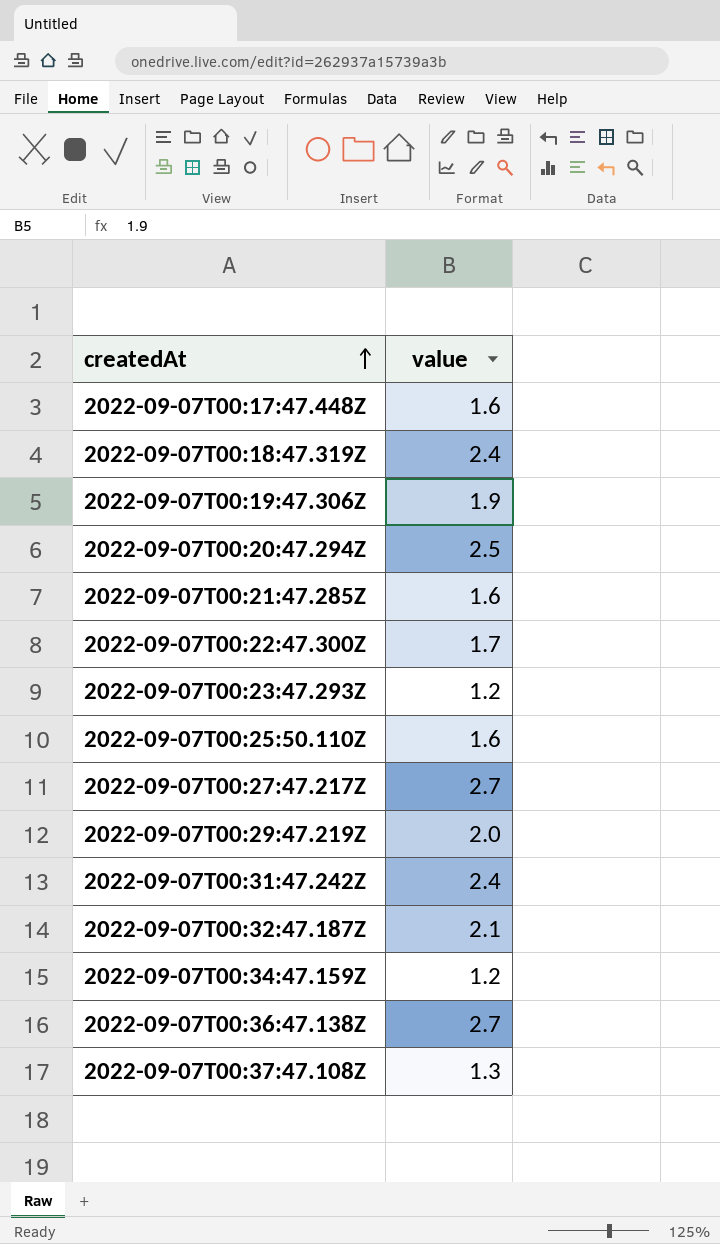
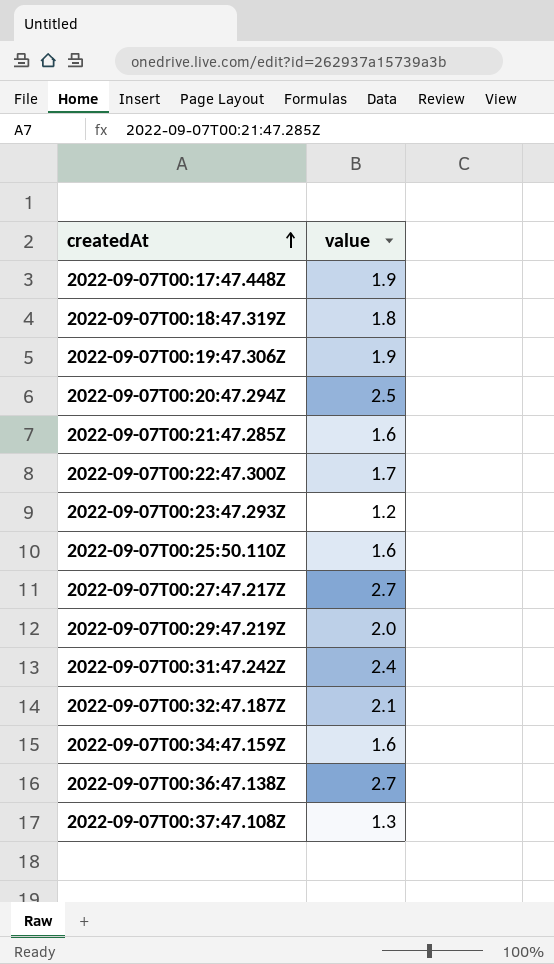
2022-09-07T00:17:47.448Z | value: 1.6 -> 1.9
2022-09-07T00:18:47.319Z | value: 2.4 -> 1.8
2022-09-07T00:34:47.159Z | value: 1.2 -> 1.6

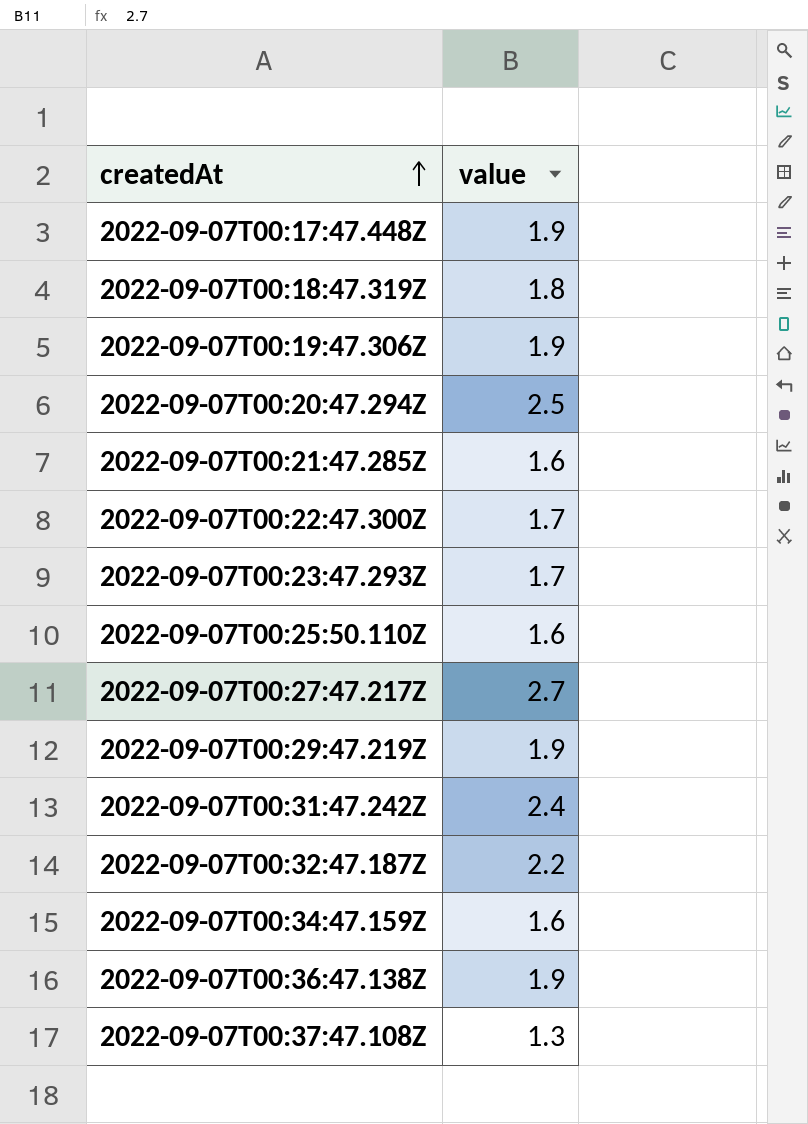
2022-09-07T00:23:47.293Z | value: 1.2 -> 1.7
2022-09-07T00:29:47.219Z | value: 2.0 -> 1.9
2022-09-07T00:32:47.187Z | value: 2.1 -> 2.2
2022-09-07T00:36:47.138Z | value: 2.7 -> 1.9

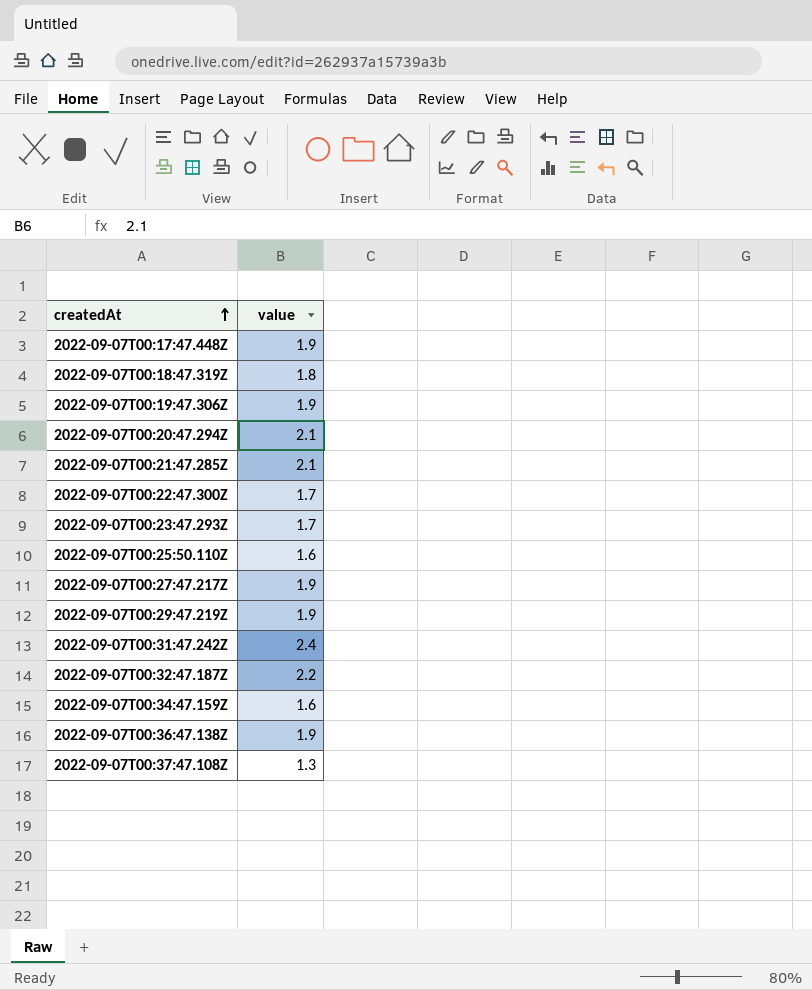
2022-09-07T00:20:47.294Z | value: 2.5 -> 2.1
2022-09-07T00:21:47.285Z | value: 1.6 -> 2.1
2022-09-07T00:27:47.217Z | value: 2.7 -> 1.9

